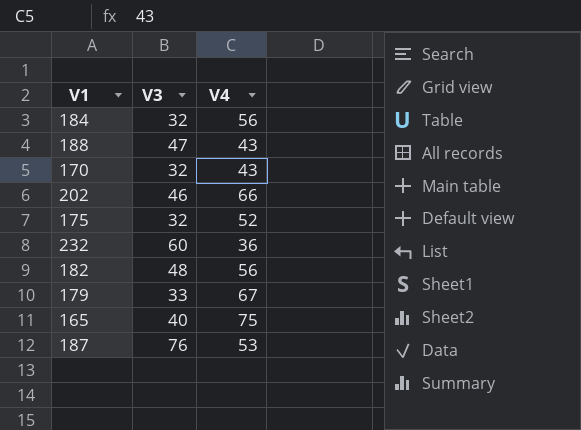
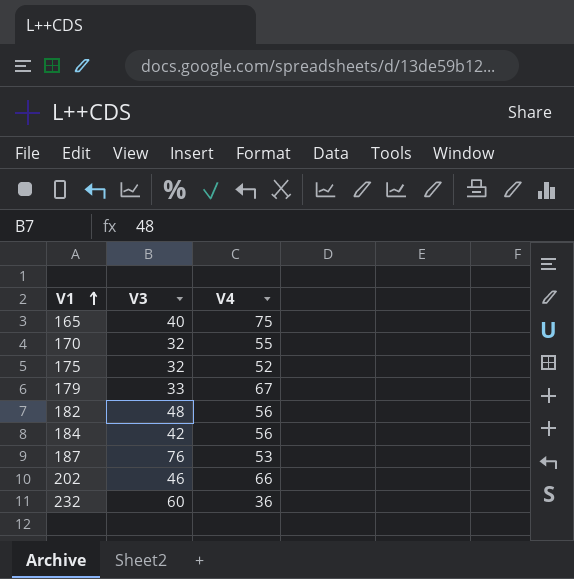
row order: none -> V1 ascending
row 188: 47 | 43 -> none
170 | V4: 43 -> 55
184 | V3: 32 -> 42

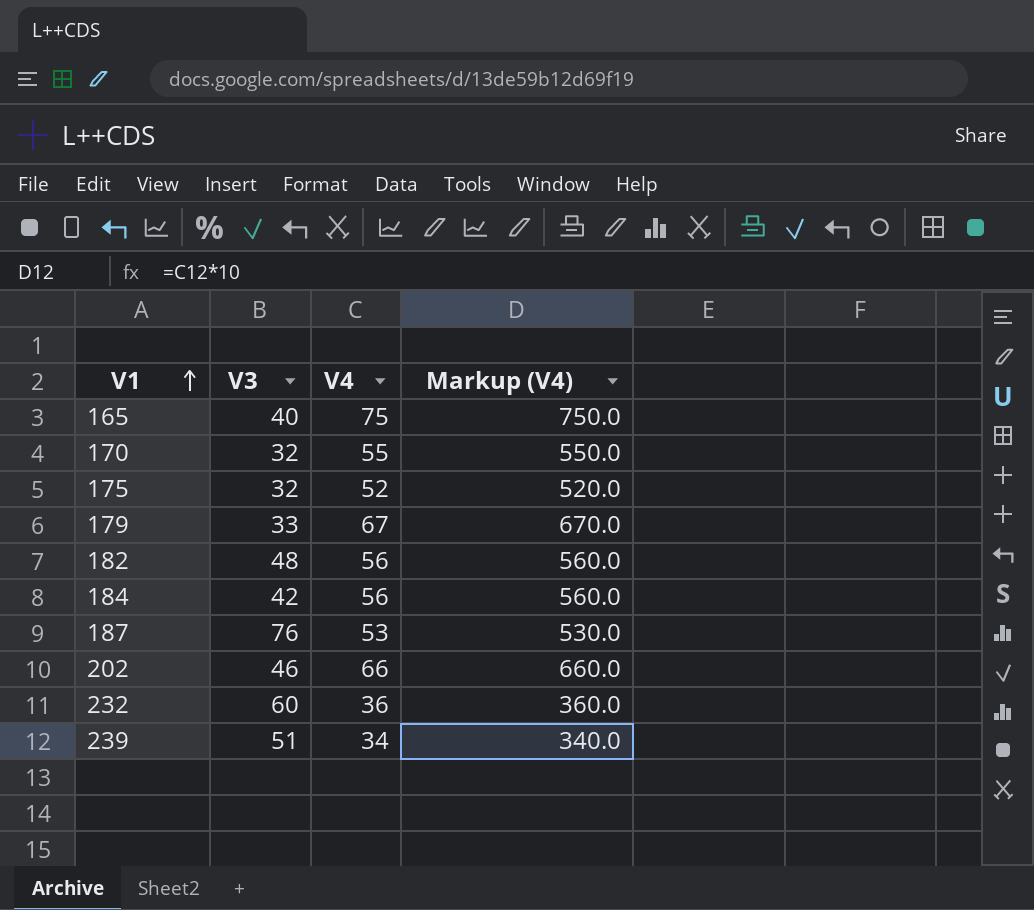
column Markup (V4) | formula: none -> [V4] * 10
row 239: none -> 51 | 34 | 340.0

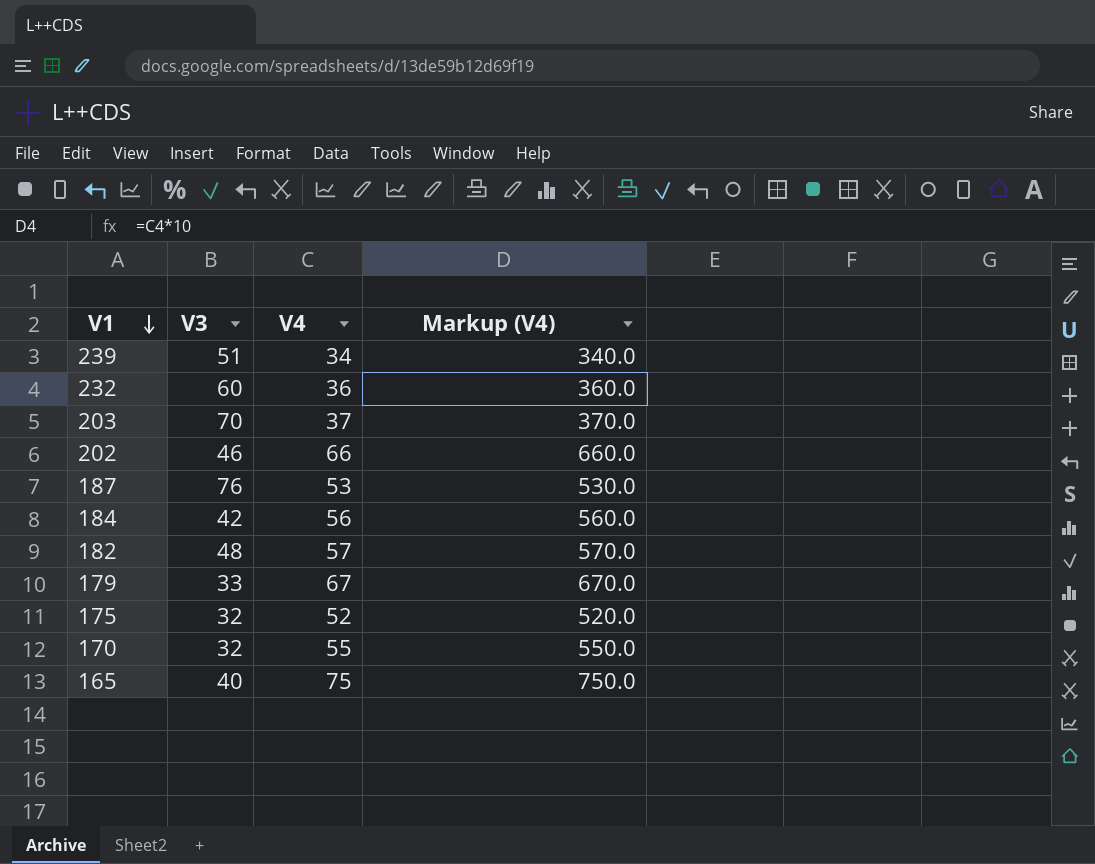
row order: V1 ascending -> V1 descending
row 203: none -> 70 | 37 | 370.0
182 | V4: 56 -> 57
182 | Markup (V4): 560.0 -> 570.0

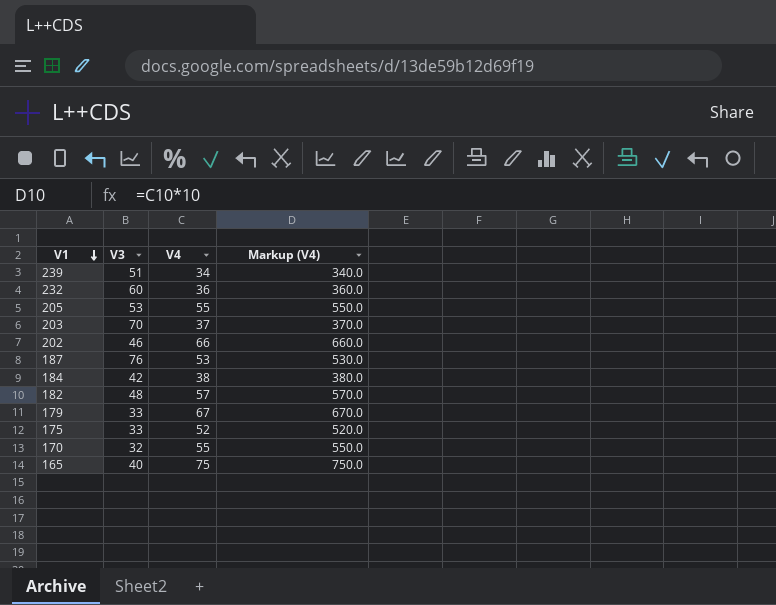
row 205: none -> 53 | 55 | 550.0
184 | V4: 56 -> 38
184 | Markup (V4): 560.0 -> 380.0
175 | V3: 32 -> 33

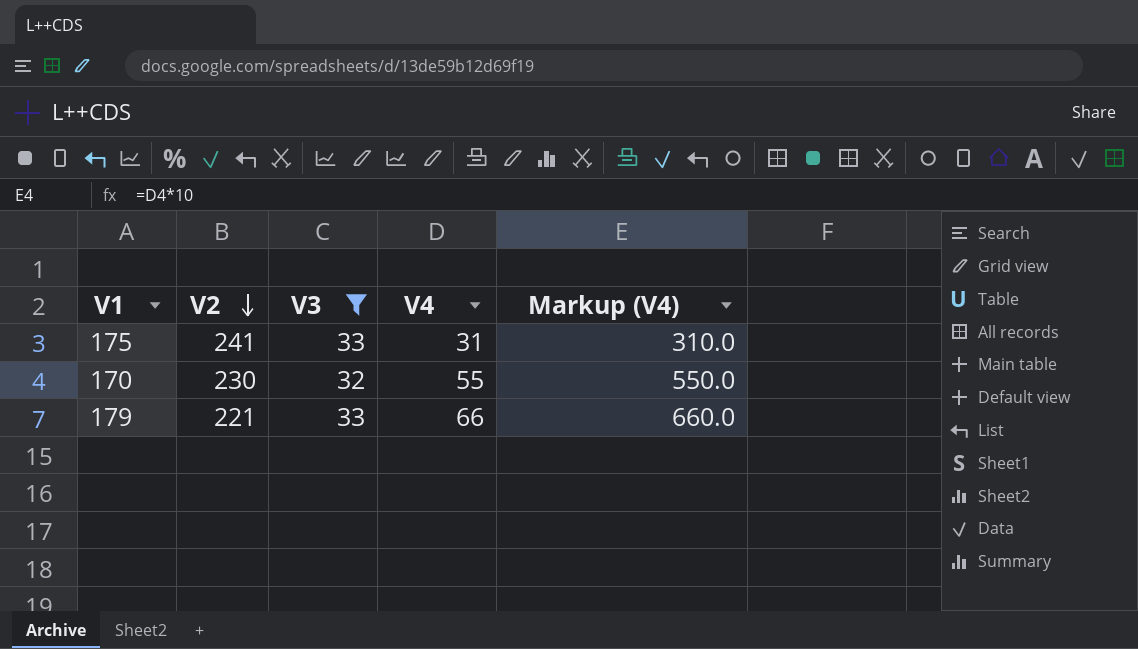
filter: none -> V3 <= 33
row order: V1 descending -> V2 descending
column V2 | position: none -> 2
175 | V4: 52 -> 31
175 | Markup (V4): 520.0 -> 310.0
179 | V4: 67 -> 66
179 | Markup (V4): 670.0 -> 660.0

